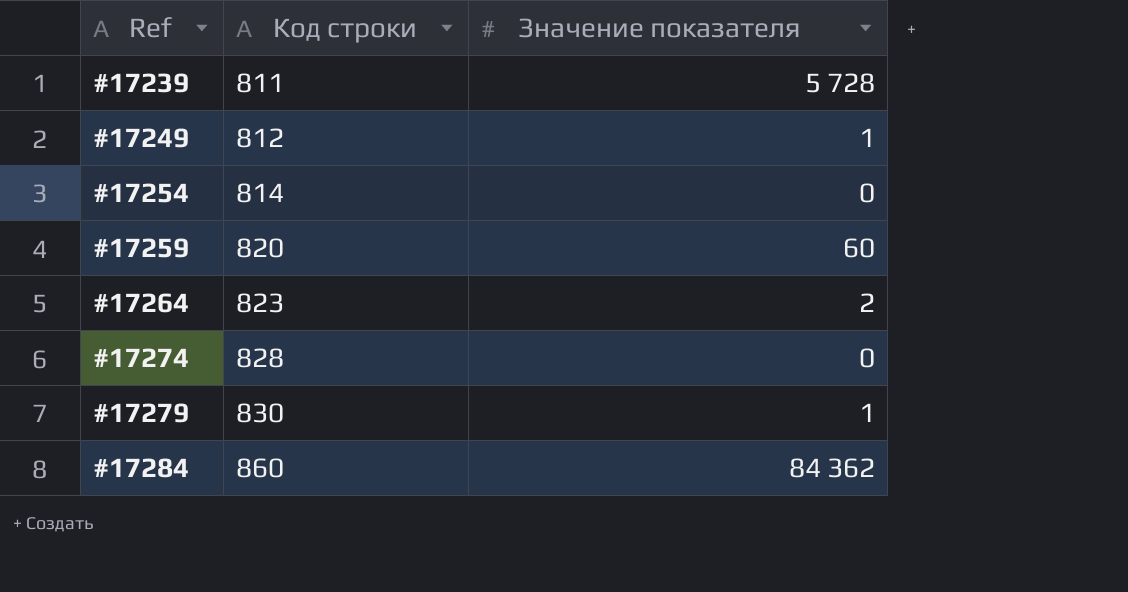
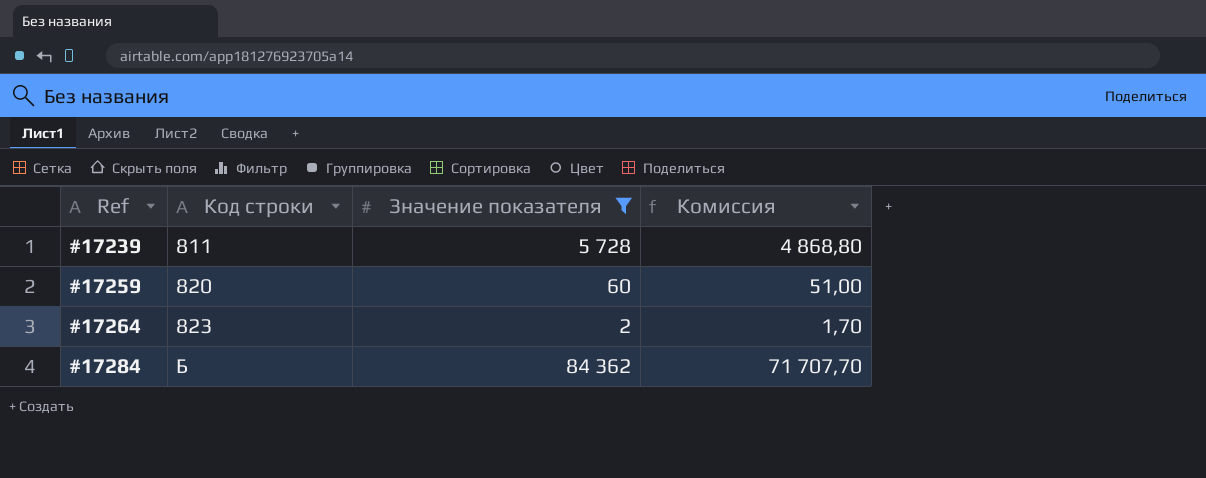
filter: none -> Значение показателя >= 2
column Комиссия | formula: none -> [Значение показателя] * 0,85
#17284 | Код строки: 860 -> Б

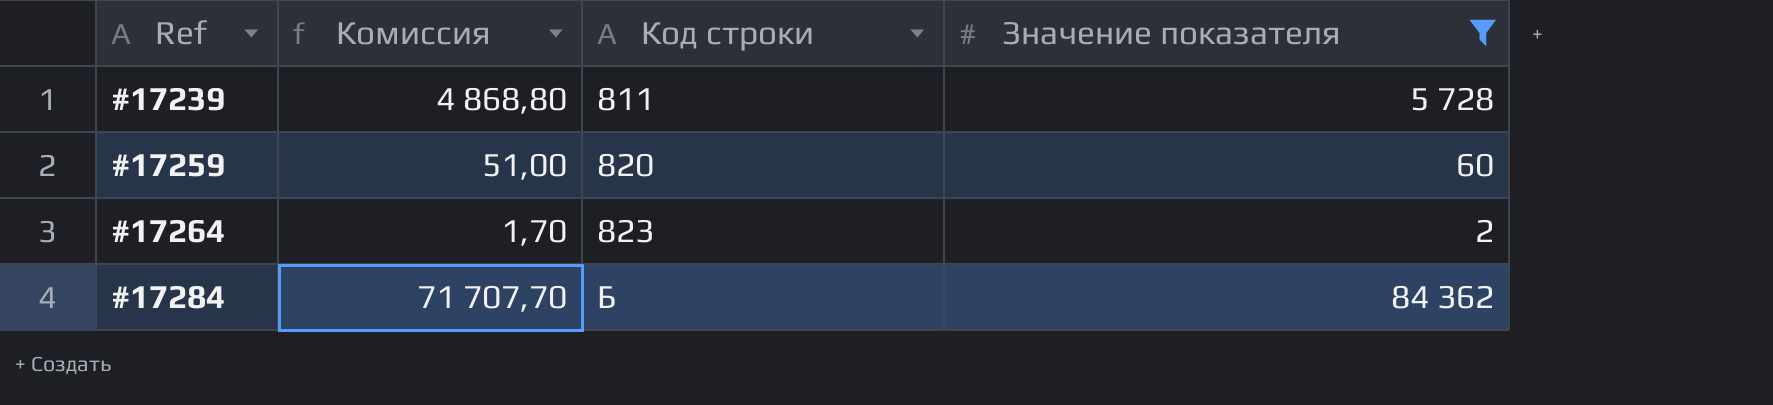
column Комиссия | position: 4 -> 2

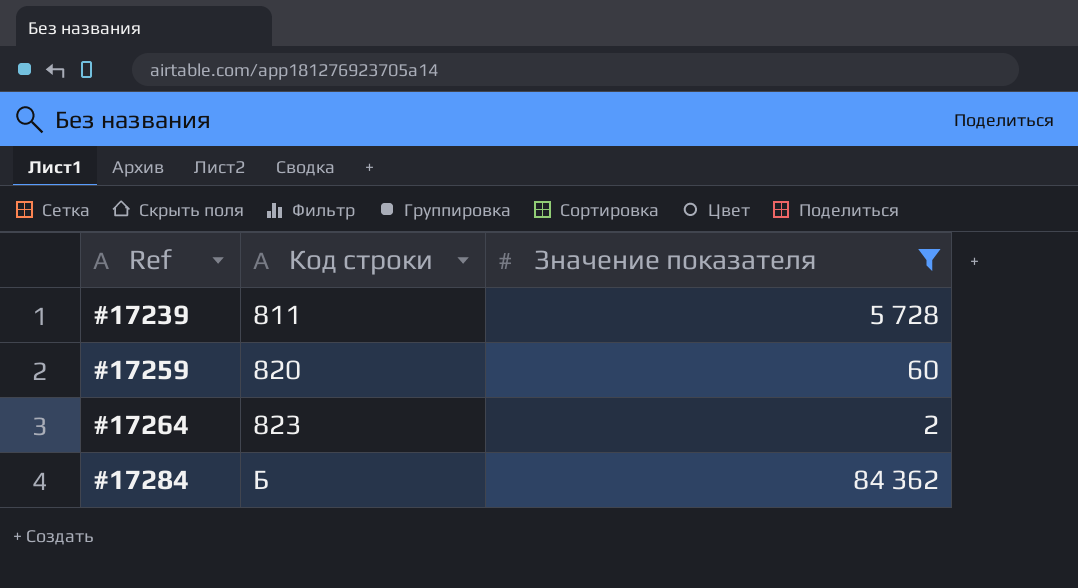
column Комиссия | formula: [Значение показателя] * 0,85 -> none

